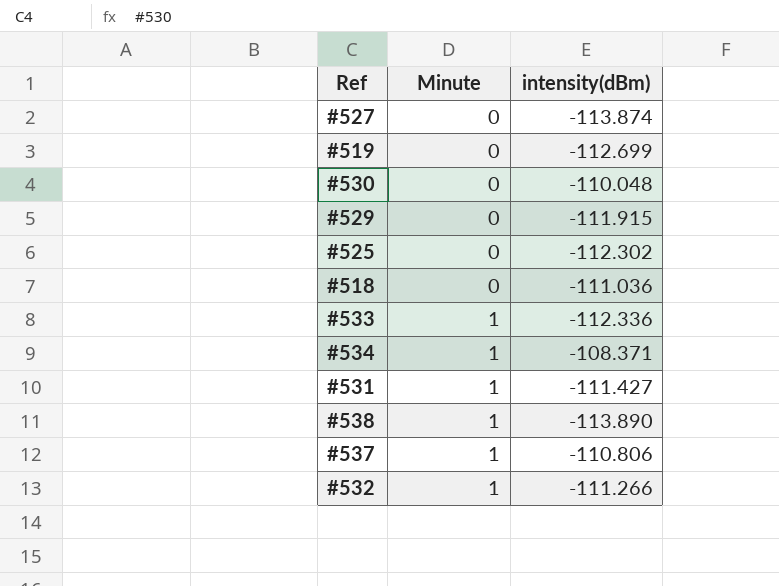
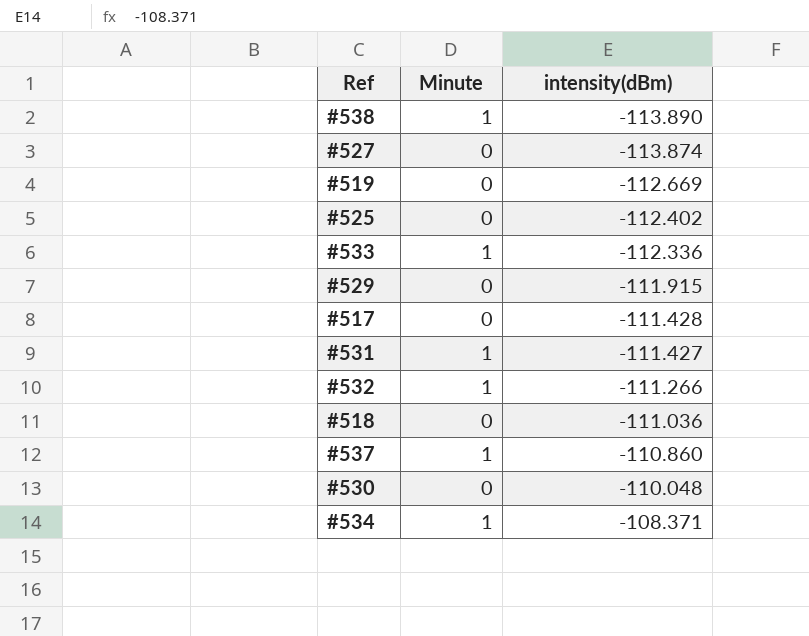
row order: Minute ascending -> intensity(dBm) ascending
#519 | intensity(dBm): -112.699 -> -112.669
#525 | intensity(dBm): -112.302 -> -112.402
row #517: none -> 0 | -111.428
#537 | intensity(dBm): -110.806 -> -110.860

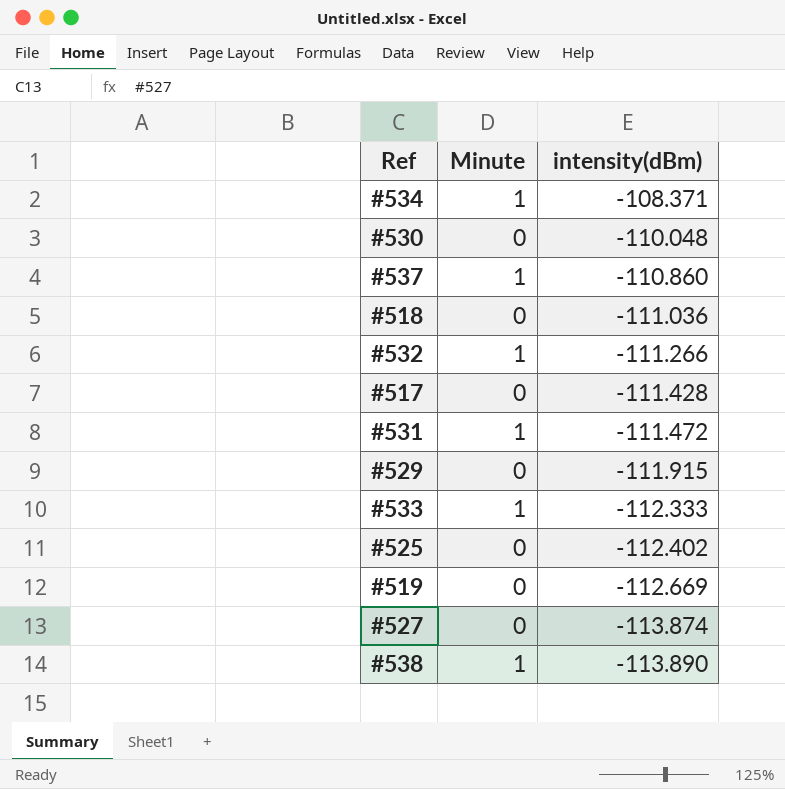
row order: intensity(dBm) ascending -> intensity(dBm) descending
#531 | intensity(dBm): -111.427 -> -111.472
#533 | intensity(dBm): -112.336 -> -112.333

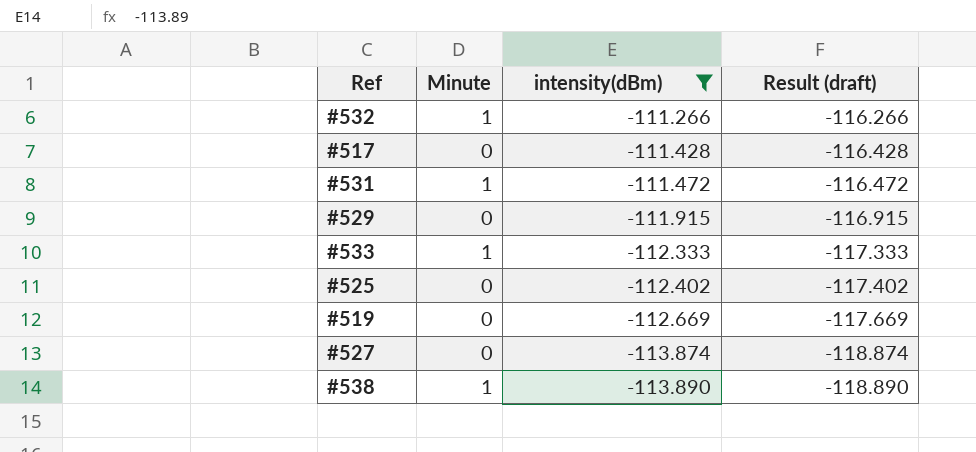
filter: none -> intensity(dBm) <= -111.266
column Result (draft) | formula: none -> [intensity(dBm)] - 5

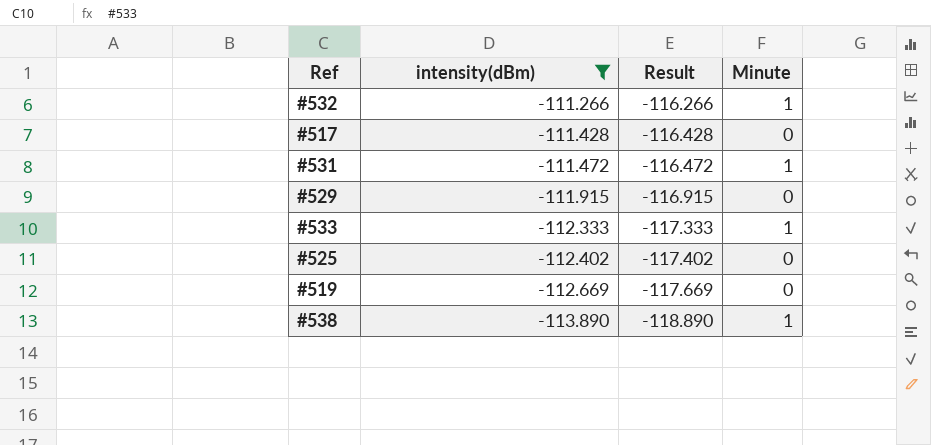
column name: Result (draft) -> Result
column Minute | position: 2 -> 4
row #527: 0 | -113.874 | -118.874 -> none

